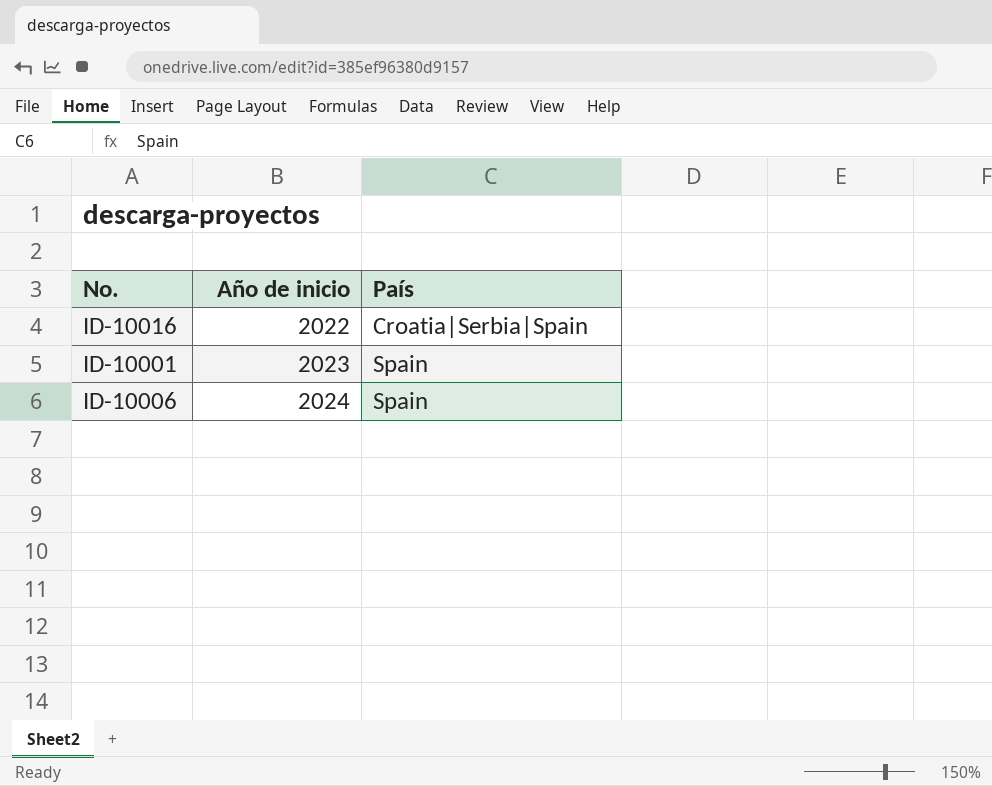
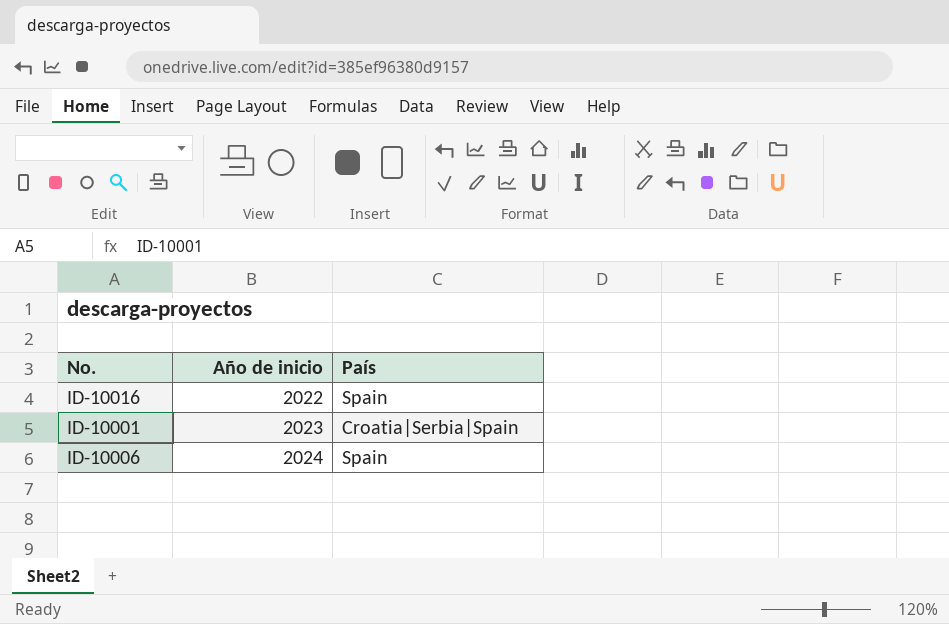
ID-10016 | País: Croatia|Serbia|Spain -> Spain
ID-10001 | País: Spain -> Croatia|Serbia|Spain

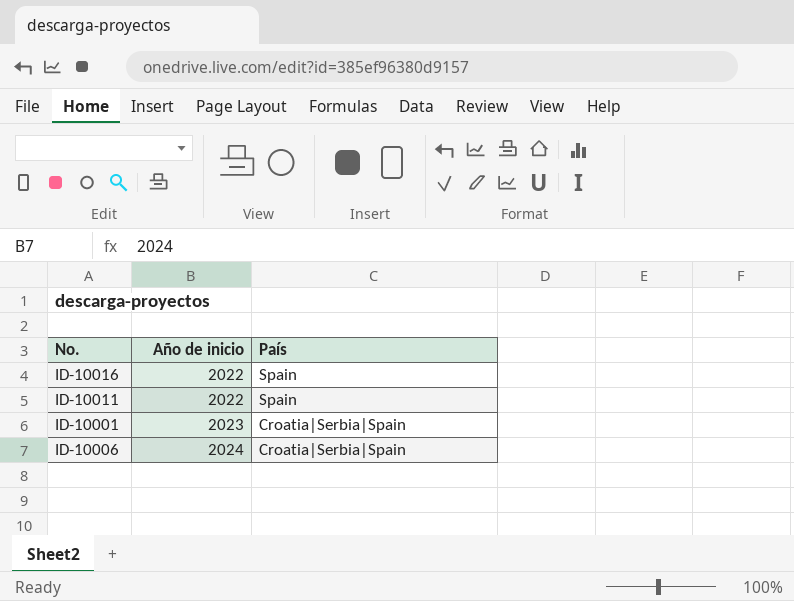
row ID-10011: none -> 2022 | Spain
ID-10006 | País: Spain -> Croatia|Serbia|Spain

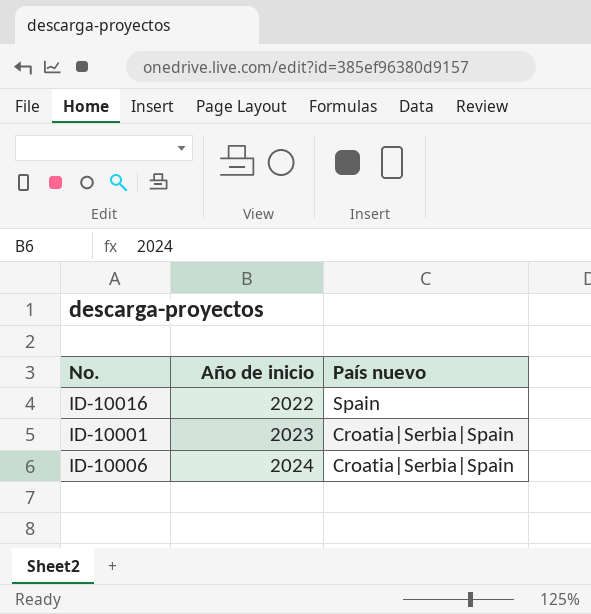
column name: País -> País nuevo
row ID-10011: 2022 | Spain -> none

